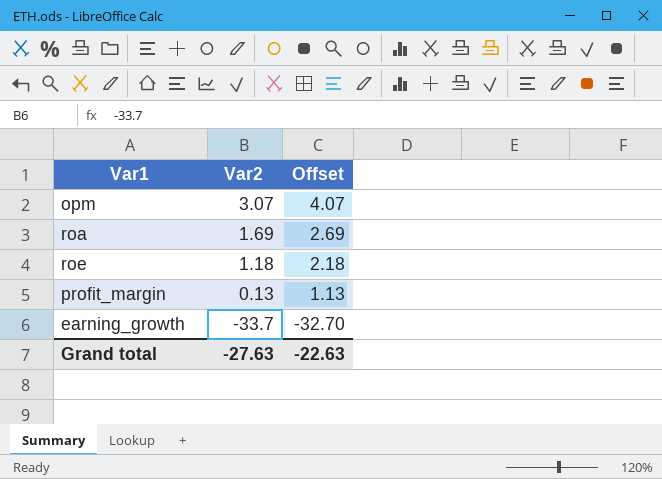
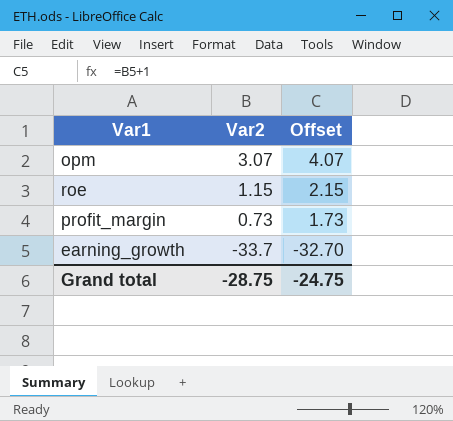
row roa: 1.69 | 2.69 -> none
roe | Var2: 1.18 -> 1.15
roe | Offset: 2.18 -> 2.15
profit_margin | Var2: 0.13 -> 0.73
profit_margin | Offset: 1.13 -> 1.73
Grand total | Var2: -27.63 -> -28.75
Grand total | Offset: -22.63 -> -24.75

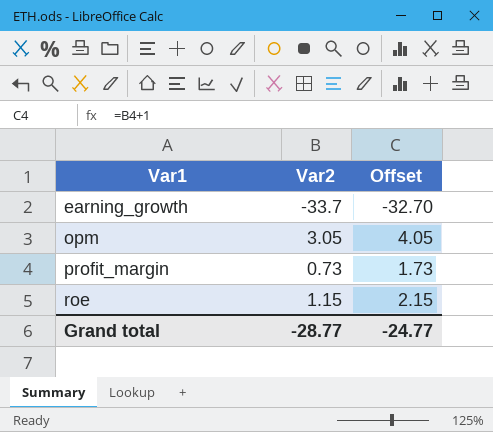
row order: Var2 descending -> Var1 ascending
opm | Var2: 3.07 -> 3.05
opm | Offset: 4.07 -> 4.05
Grand total | Var2: -28.75 -> -28.77
Grand total | Offset: -24.75 -> -24.77

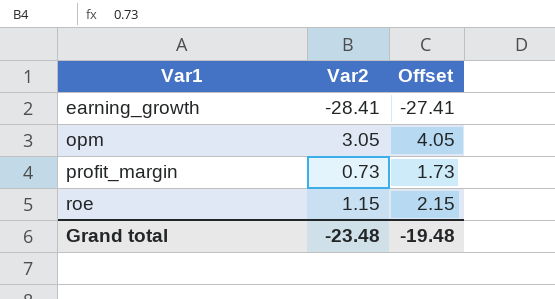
earning_growth | Var2: -33.7 -> -28.41
earning_growth | Offset: -32.70 -> -27.41
Grand total | Var2: -28.77 -> -23.48
Grand total | Offset: -24.77 -> -19.48

